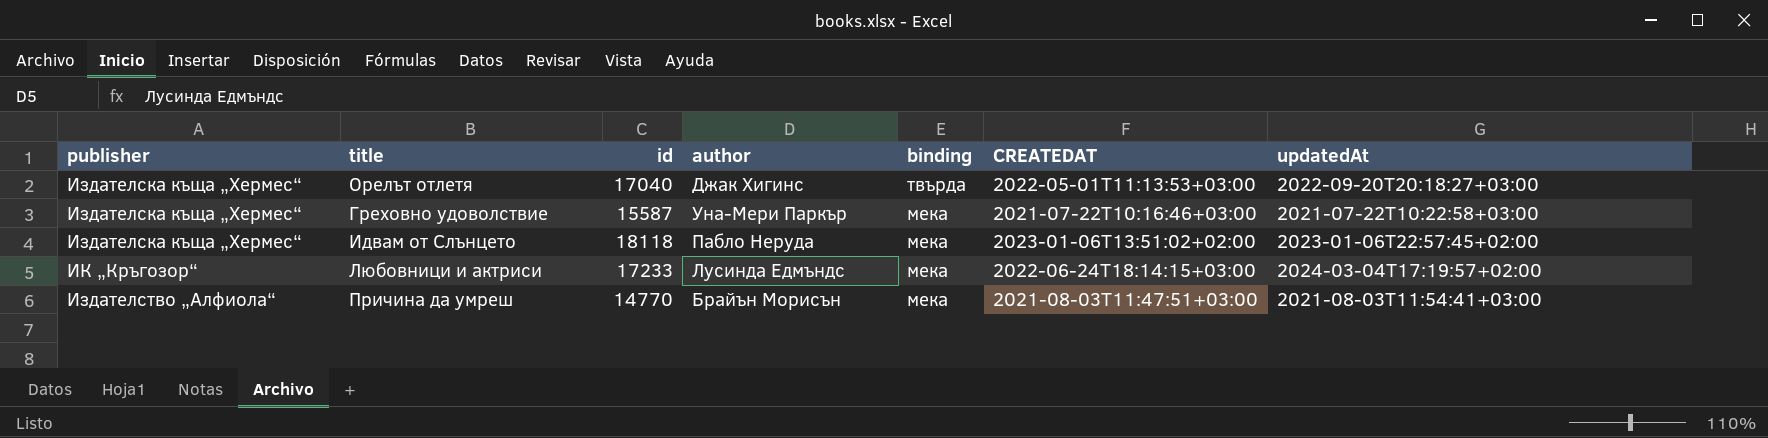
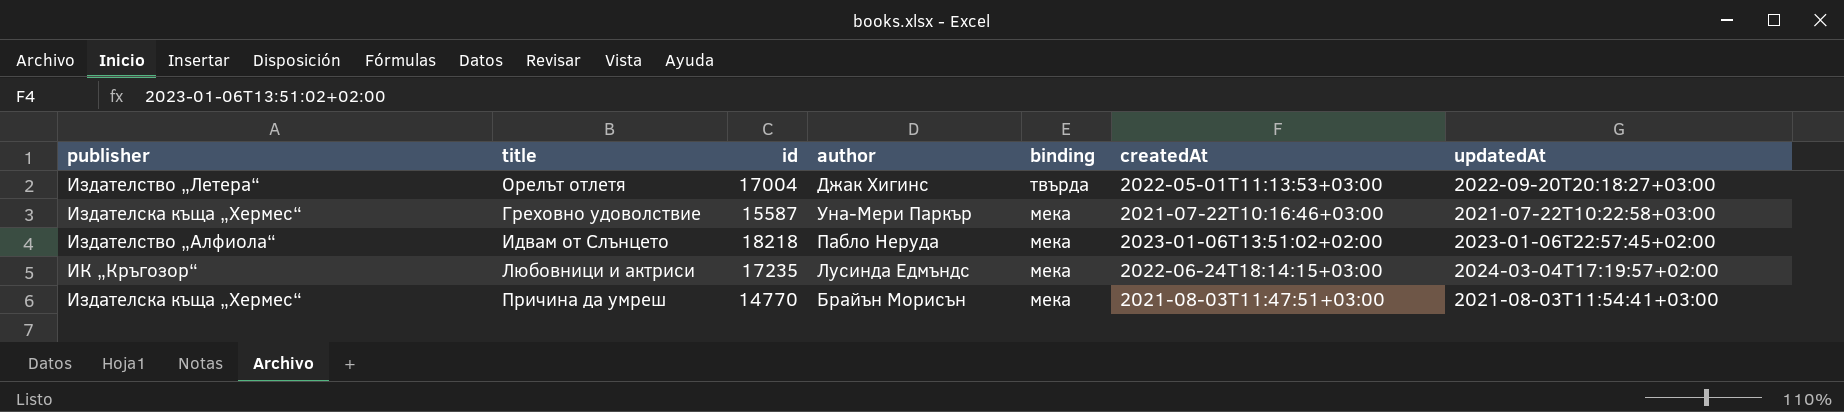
column name: CREATEDAT -> createdAt
Орелът отлетя | publisher: Издателска къща „Хермес“ -> Издателство „Летера“
Орелът отлетя | id: 17040 -> 17004
Идвам от Слънцето | publisher: Издателска къща „Хермес“ -> Издателство „Алфиола“
Идвам от Слънцето | id: 18118 -> 18218
Любовници и актриси | id: 17233 -> 17235
Причина да умреш | publisher: Издателство „Алфиола“ -> Издателска къща „Хермес“

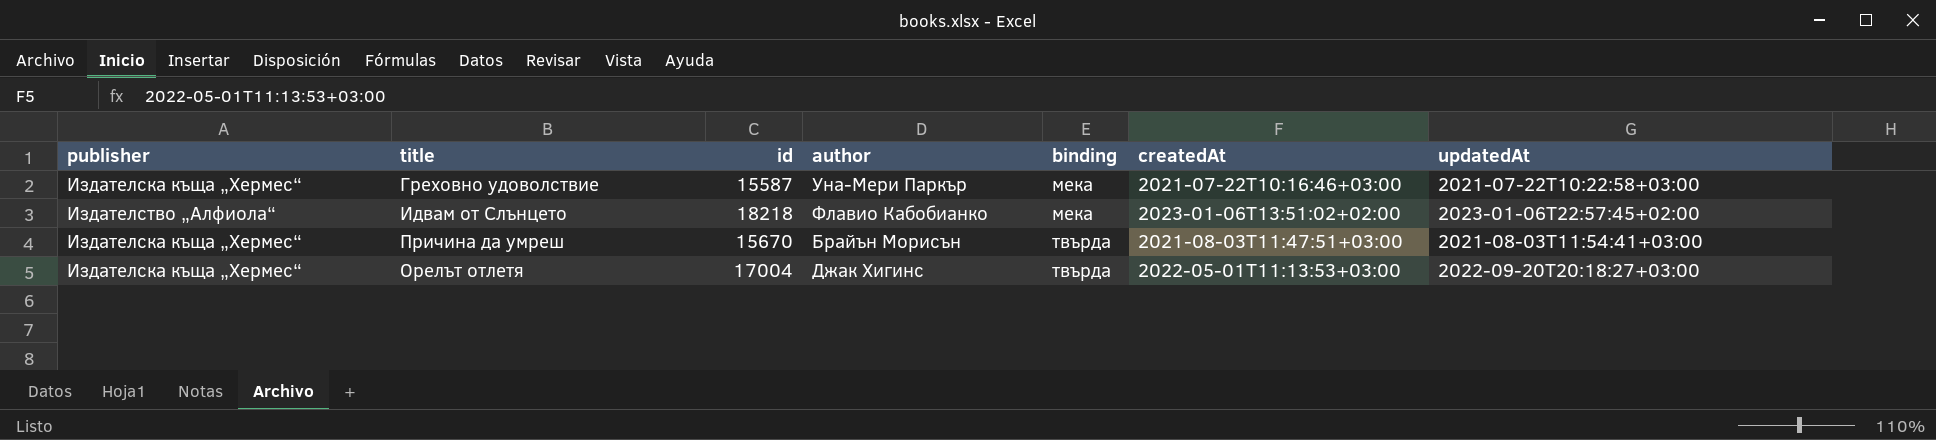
row order: binding descending -> binding ascending
row Любовници и актриси: ИК „Кръгозор“ | 17235 | Лусинда Едмъндс | мека | 2022-06-24T18:14:15+03:00 | 2024-03-04T17:19:57+02:00 -> none
Идвам от Слънцето | author: Пабло Неруда -> Флавио Кабобианко
Причина да умреш | id: 14770 -> 15670
Причина да умреш | binding: мека -> твърда
Орелът отлетя | publisher: Издателство „Летера“ -> Издателска къща „Хермес“

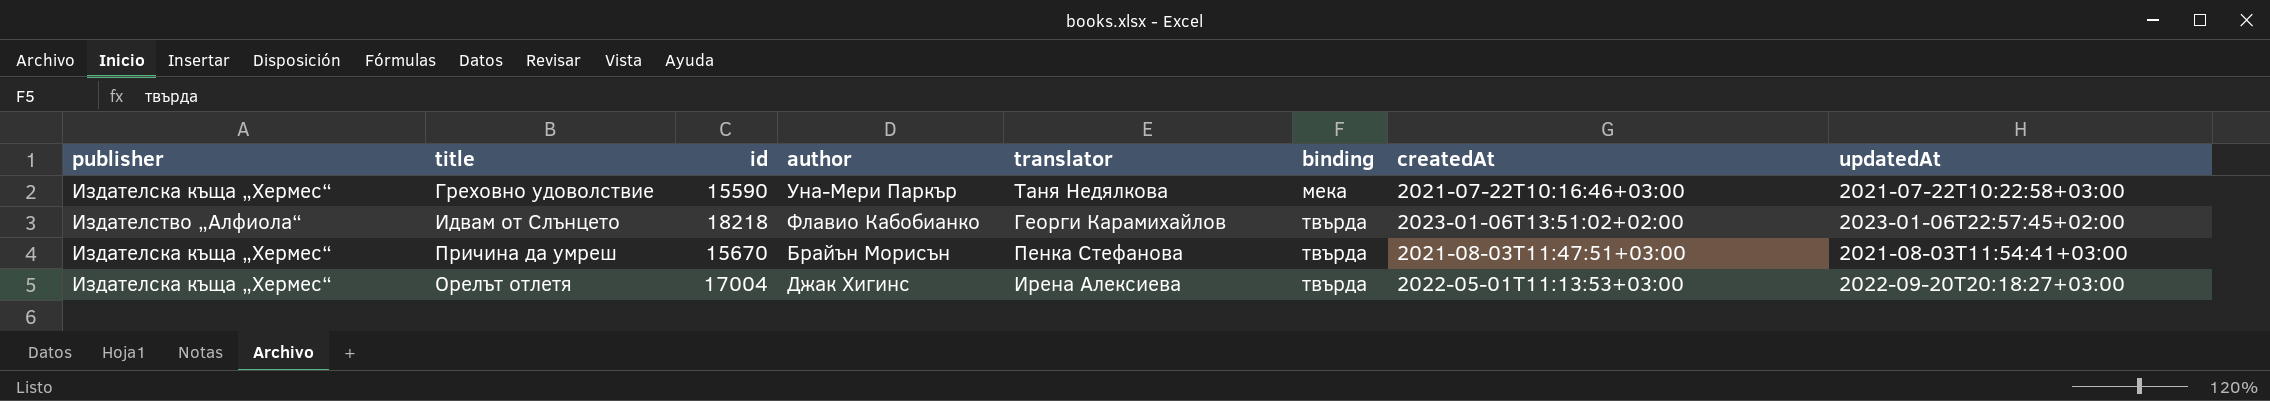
column translator | position: none -> 5
Греховно удоволствие | id: 15587 -> 15590
Идвам от Слънцето | binding: мека -> твърда

